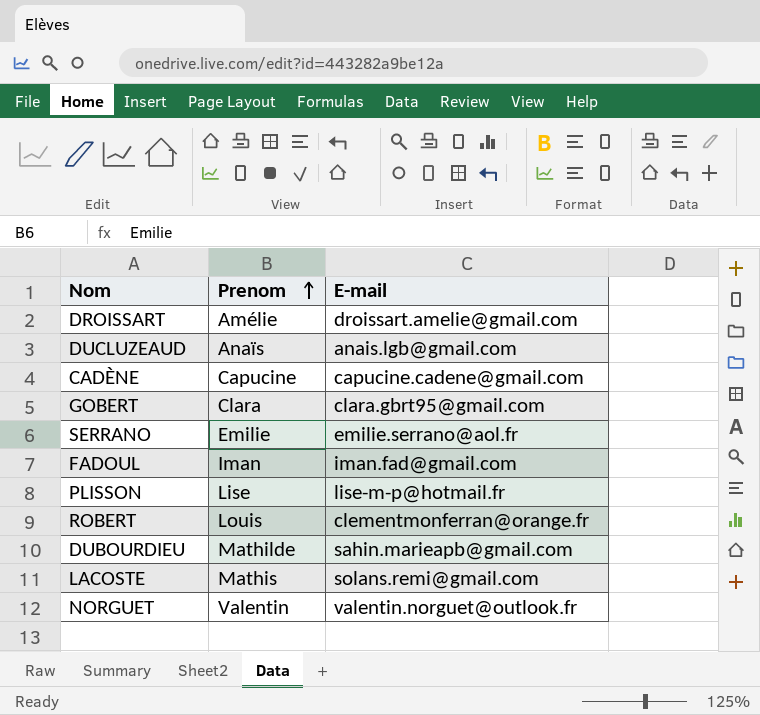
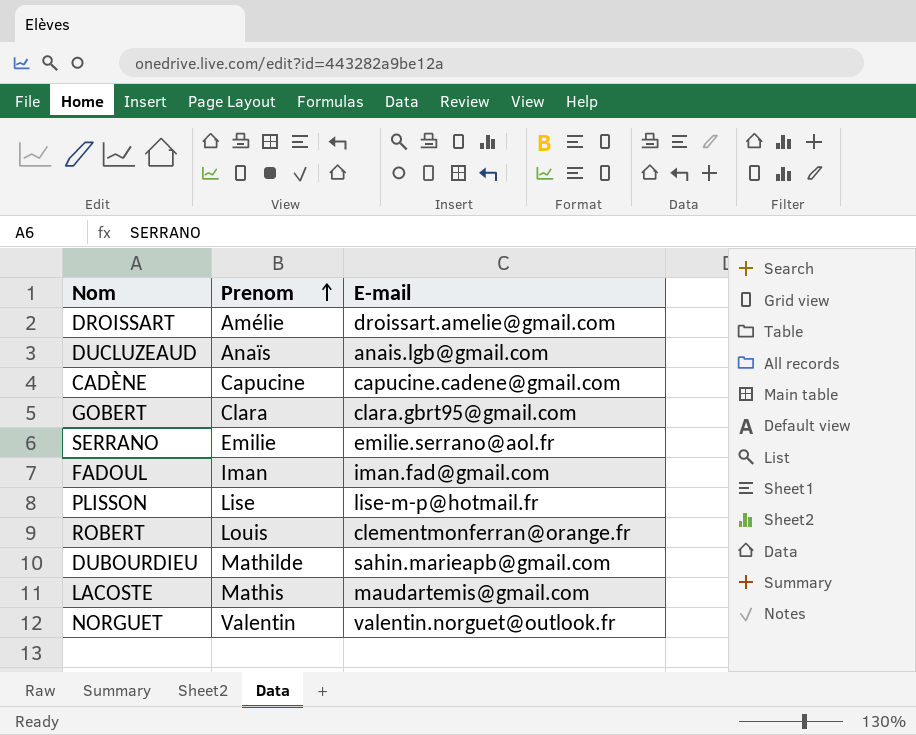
LACOSTE | E-mail: solans.remi@gmail.com -> maudartemis@gmail.com

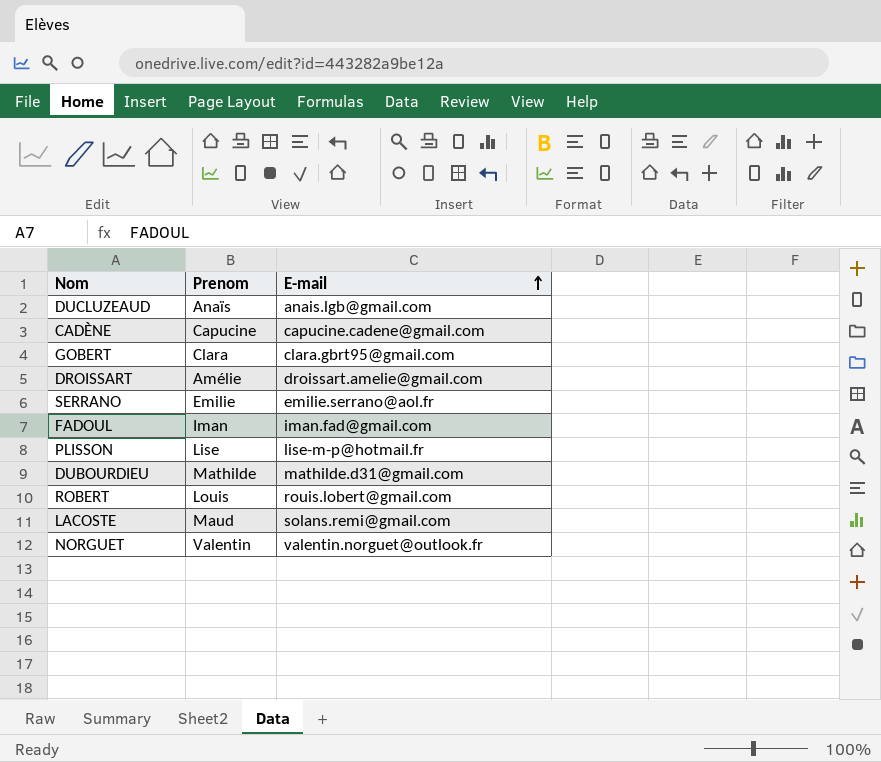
row order: Prenom ascending -> E-mail ascending
DUBOURDIEU | E-mail: sahin.marieapb@gmail.com -> mathilde.d31@gmail.com
ROBERT | E-mail: clementmonferran@orange.fr -> rouis.lobert@gmail.com
LACOSTE | Prenom: Mathis -> Maud
LACOSTE | E-mail: maudartemis@gmail.com -> solans.remi@gmail.com

